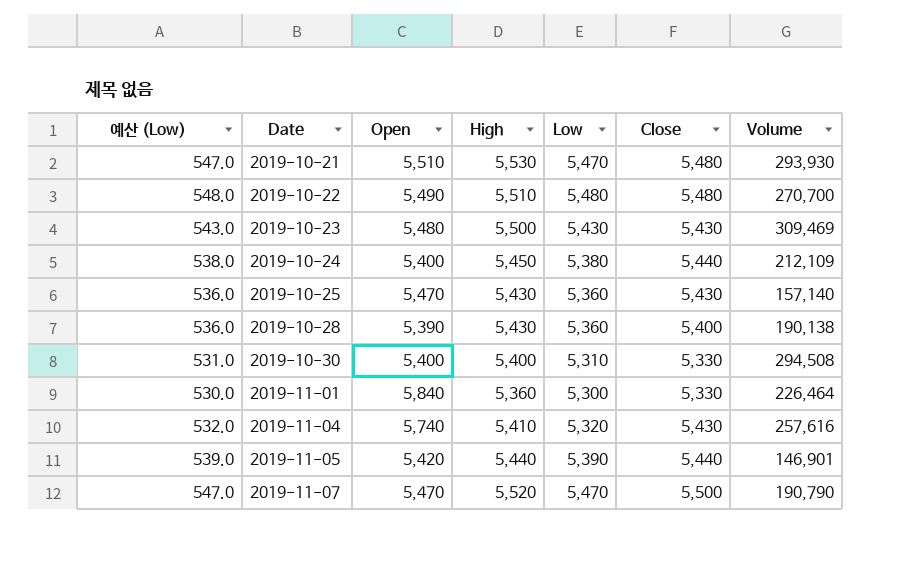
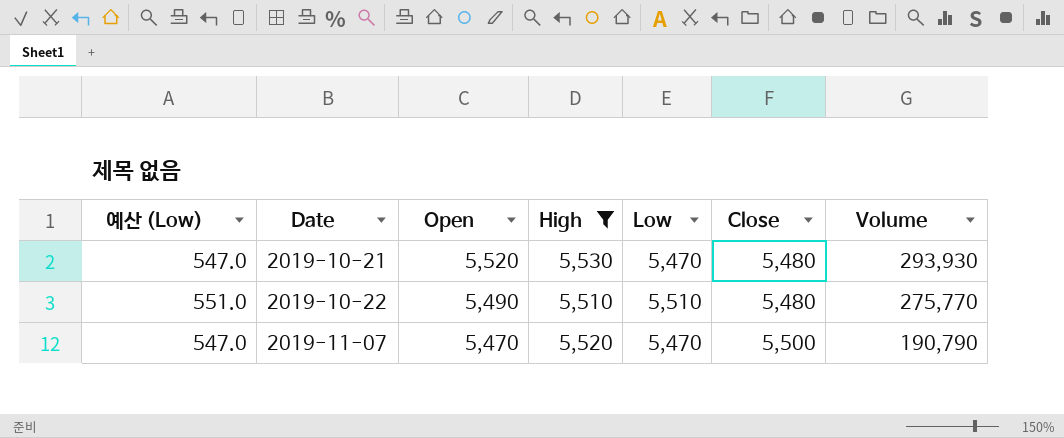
filter: none -> High >= 5,510
2019-10-21 | Open: 5,510 -> 5,520
2019-10-22 | 예산 (Low): 548.0 -> 551.0
2019-10-22 | Low: 5,480 -> 5,510
2019-10-22 | Volume: 270,700 -> 275,770

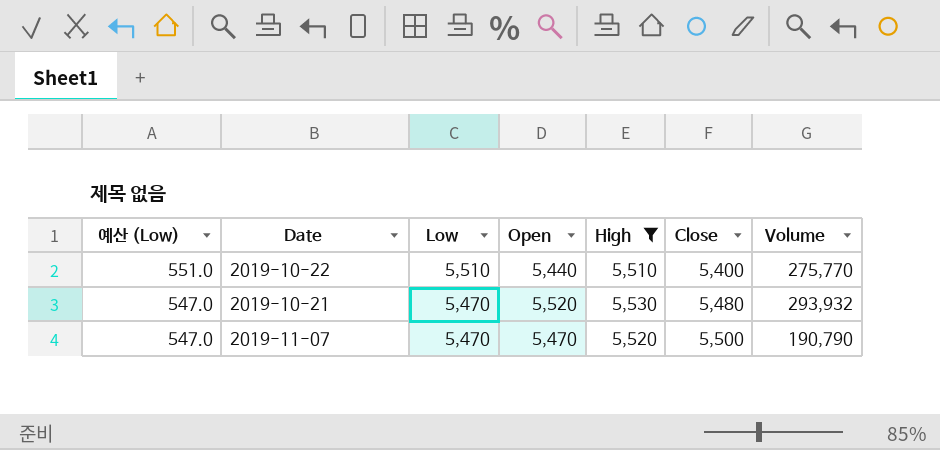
row order: Date ascending -> 예산 (Low) descending
column Low | position: 5 -> 3
2019-10-22 | Open: 5,490 -> 5,440
2019-10-22 | Close: 5,480 -> 5,400
2019-10-21 | Volume: 293,930 -> 293,932

